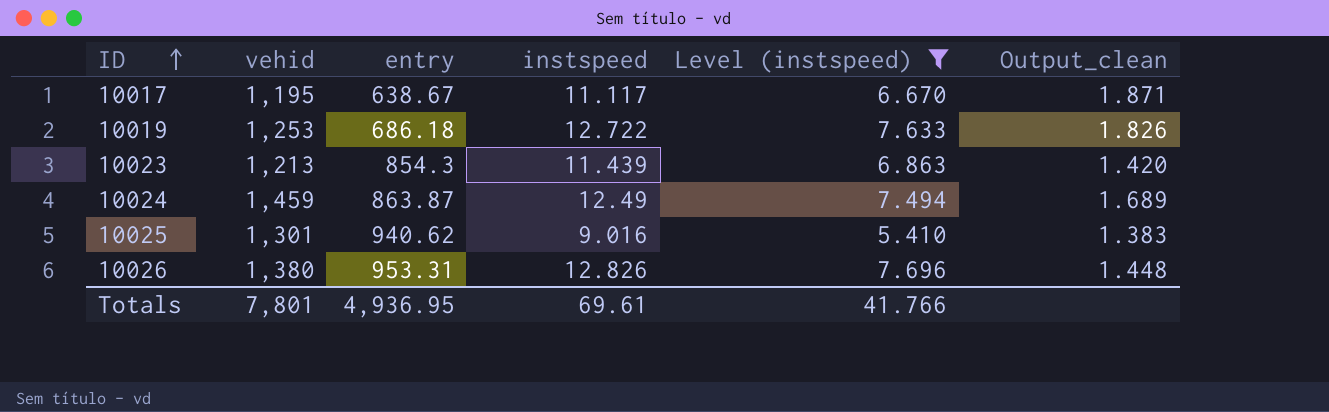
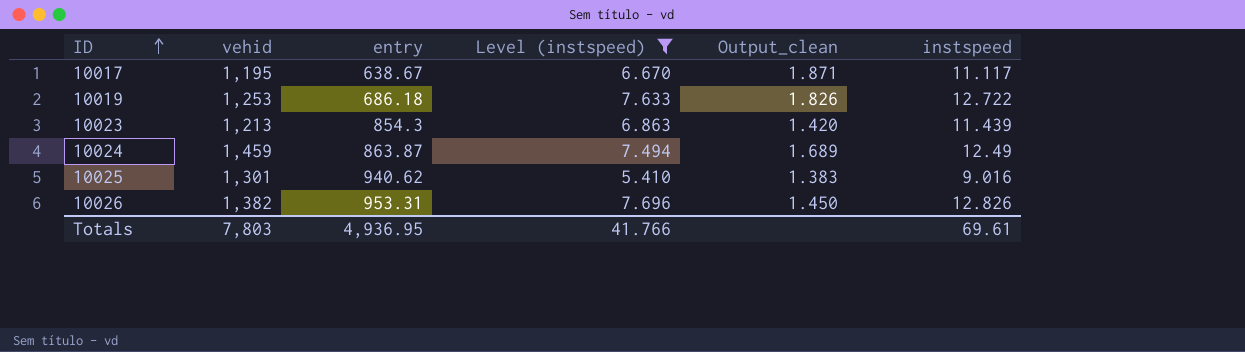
column instspeed | position: 4 -> 6
10026 | vehid: 1,380 -> 1,382
10026 | Output_clean: 1.448 -> 1.450
Totals | vehid: 7,801 -> 7,803

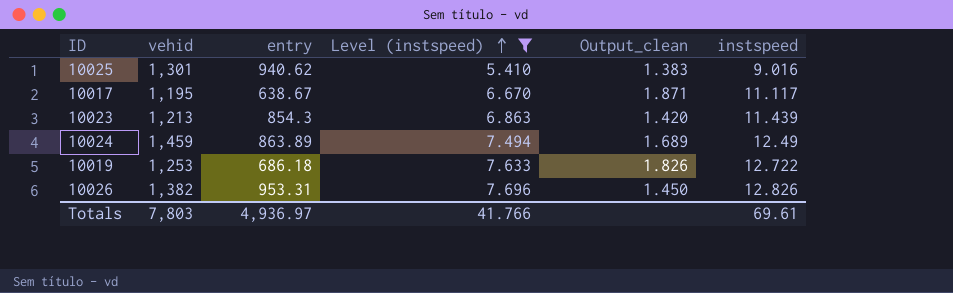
row order: ID ascending -> Level (instspeed) ascending
10024 | entry: 863.87 -> 863.89
Totals | entry: 4,936.95 -> 4,936.97

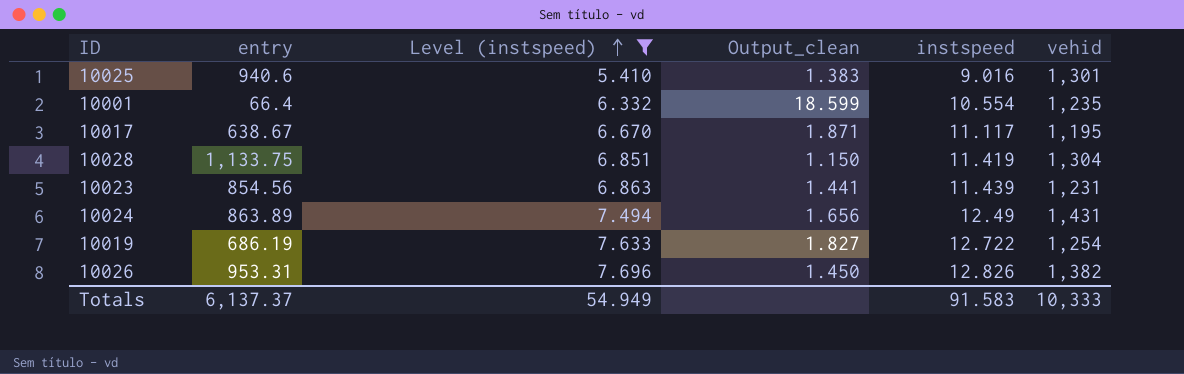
column vehid | position: 2 -> 6
10025 | entry: 940.62 -> 940.6
row 10001: none -> 66.4 | 6.332 | 18.599 | 10.554 | 1,235
row 10028: none -> 1,133.75 | 6.851 | 1.150 | 11.419 | 1,304
10023 | entry: 854.3 -> 854.56
10023 | Output_clean: 1.420 -> 1.441
10023 | vehid: 1,213 -> 1,231
10024 | Output_clean: 1.689 -> 1.656
10024 | vehid: 1,459 -> 1,431
10019 | entry: 686.18 -> 686.19
10019 | Output_clean: 1.826 -> 1.827
10019 | vehid: 1,253 -> 1,254
Totals | entry: 4,936.97 -> 6,137.37
Totals | Level (instspeed): 41.766 -> 54.949
Totals | instspeed: 69.61 -> 91.583
Totals | vehid: 7,803 -> 10,333

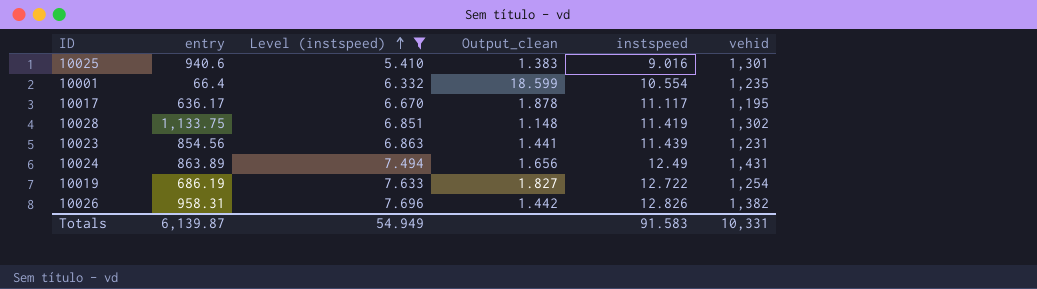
10017 | entry: 638.67 -> 636.17
10017 | Output_clean: 1.871 -> 1.878
10028 | Output_clean: 1.150 -> 1.148
10028 | vehid: 1,304 -> 1,302
10026 | entry: 953.31 -> 958.31
10026 | Output_clean: 1.450 -> 1.442
Totals | entry: 6,137.37 -> 6,139.87
Totals | vehid: 10,333 -> 10,331

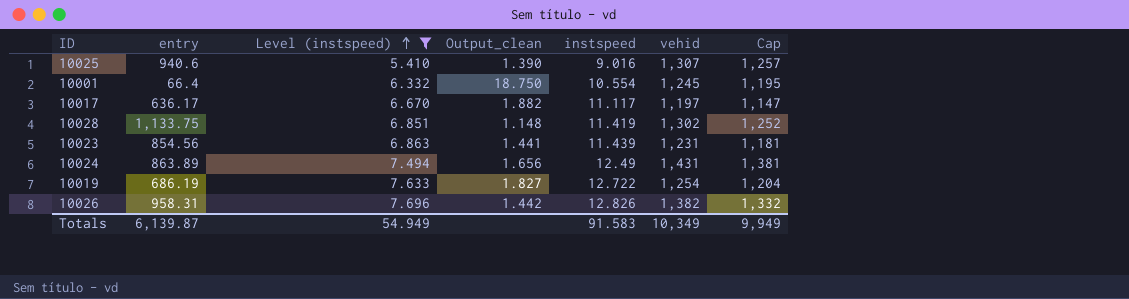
column Cap | formula: none -> [vehid] - 50
10025 | Output_clean: 1.383 -> 1.390
10025 | vehid: 1,301 -> 1,307
10001 | Output_clean: 18.599 -> 18.750
10001 | vehid: 1,235 -> 1,245
10017 | Output_clean: 1.878 -> 1.882
10017 | vehid: 1,195 -> 1,197
Totals | vehid: 10,331 -> 10,349

